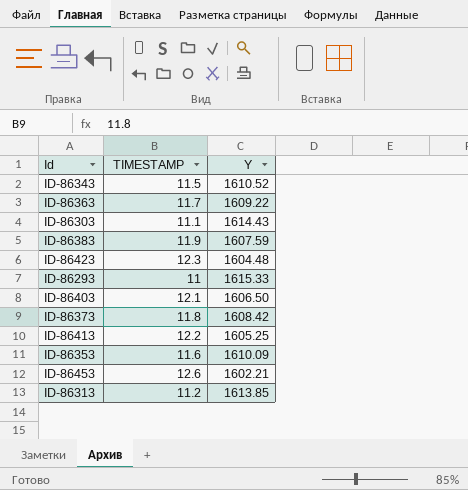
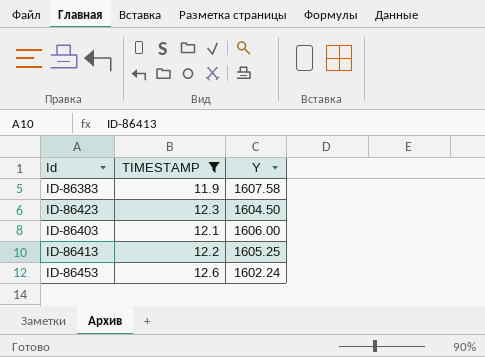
filter: none -> TIMESTAMP >= 11.9
ID-86383 | Y: 1607.59 -> 1607.58
ID-86423 | Y: 1604.48 -> 1604.50
ID-86403 | Y: 1606.50 -> 1606.00
ID-86453 | Y: 1602.21 -> 1602.24

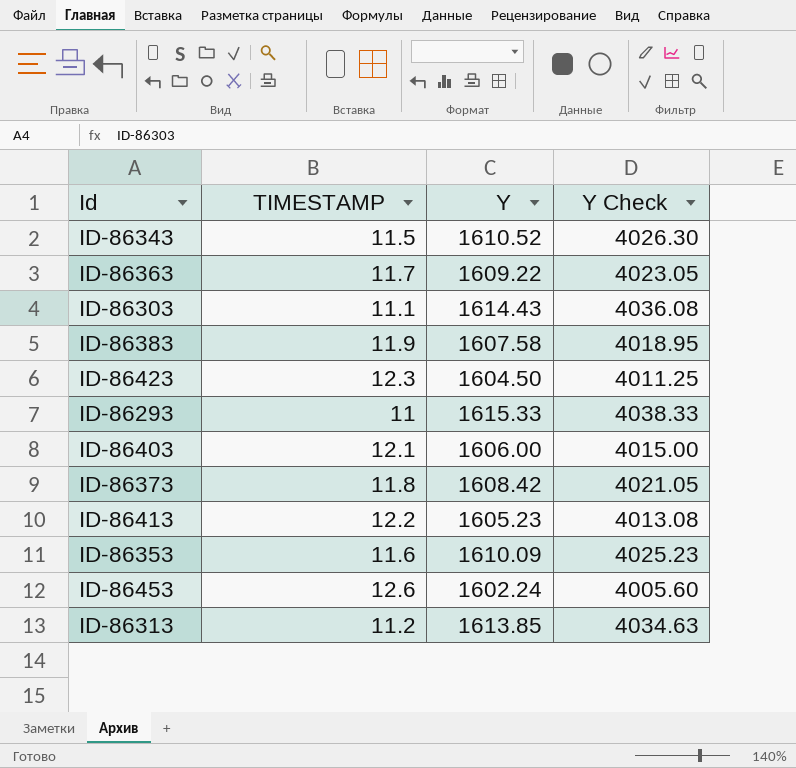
filter: TIMESTAMP >= 11.9 -> none
column Y Check | formula: none -> [Y] * 2.5
ID-86413 | Y: 1605.25 -> 1605.23

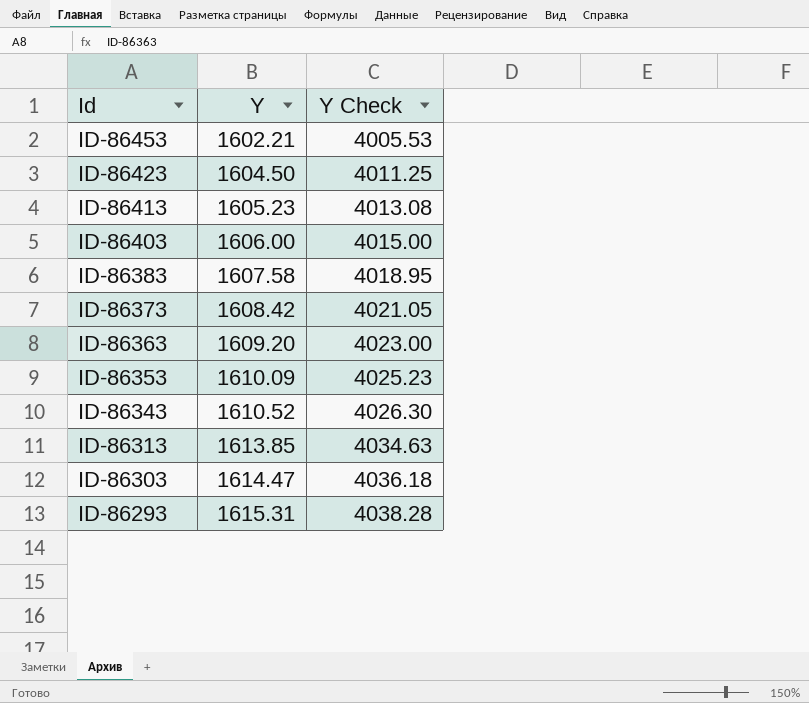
row order: none -> Id descending
column TIMESTAMP | position: 2 -> none
ID-86453 | Y: 1602.24 -> 1602.21
ID-86453 | Y Check: 4005.60 -> 4005.53
ID-86363 | Y: 1609.22 -> 1609.20
ID-86363 | Y Check: 4023.05 -> 4023.00
ID-86303 | Y: 1614.43 -> 1614.47
ID-86303 | Y Check: 4036.08 -> 4036.18
ID-86293 | Y: 1615.33 -> 1615.31
ID-86293 | Y Check: 4038.33 -> 4038.28

